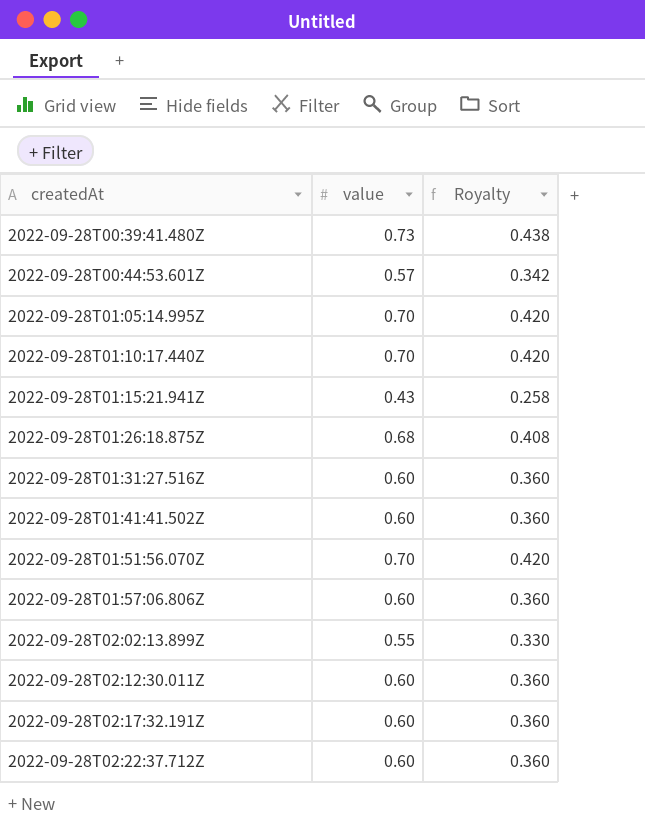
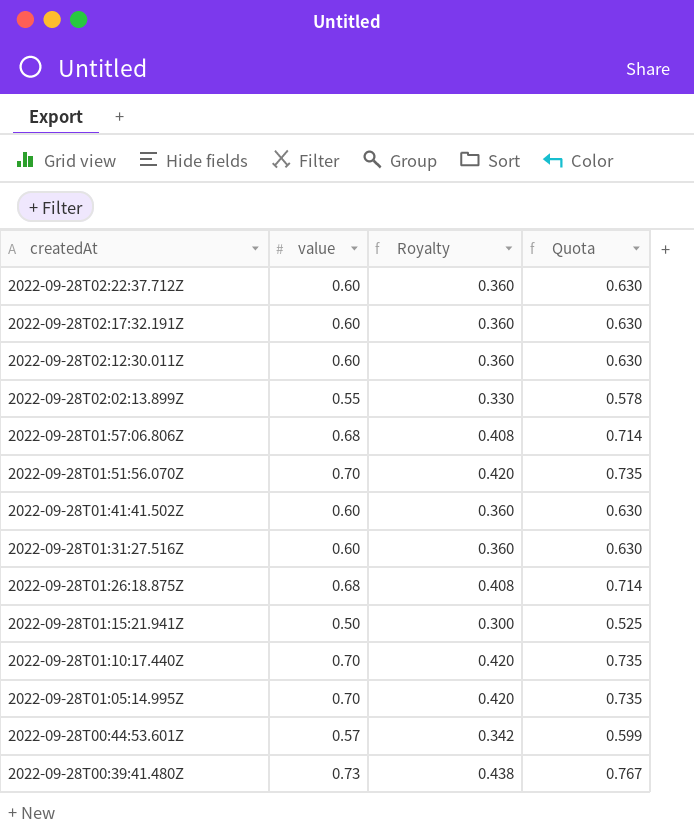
row order: createdAt ascending -> createdAt descending
column Quota | formula: none -> [value] * 1.05
2022-09-28T01:57:06.806Z | value: 0.60 -> 0.68
2022-09-28T01:57:06.806Z | Royalty: 0.360 -> 0.408
2022-09-28T01:15:21.941Z | value: 0.43 -> 0.50
2022-09-28T01:15:21.941Z | Royalty: 0.258 -> 0.300

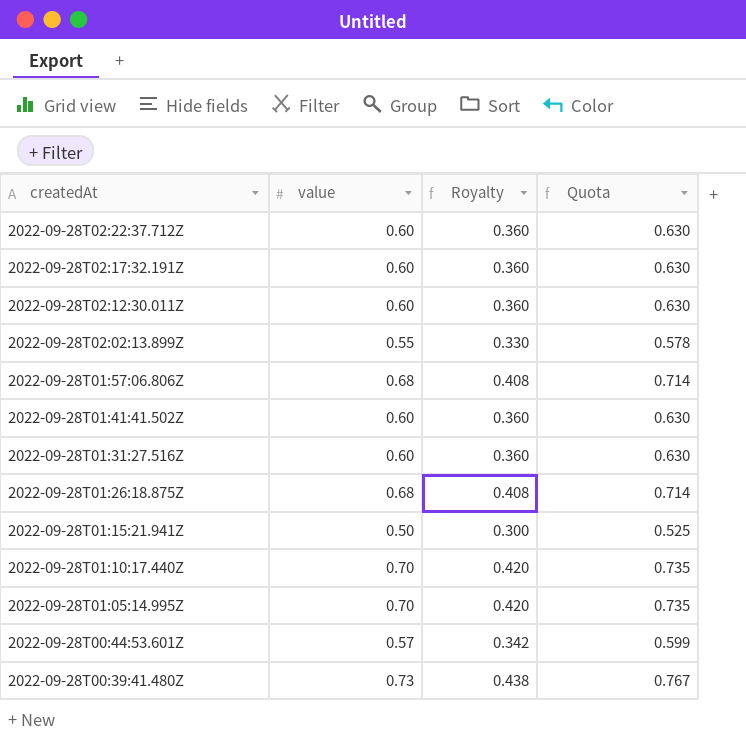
row 2022-09-28T01:51:56.070Z: 0.70 | 0.420 | 0.735 -> none

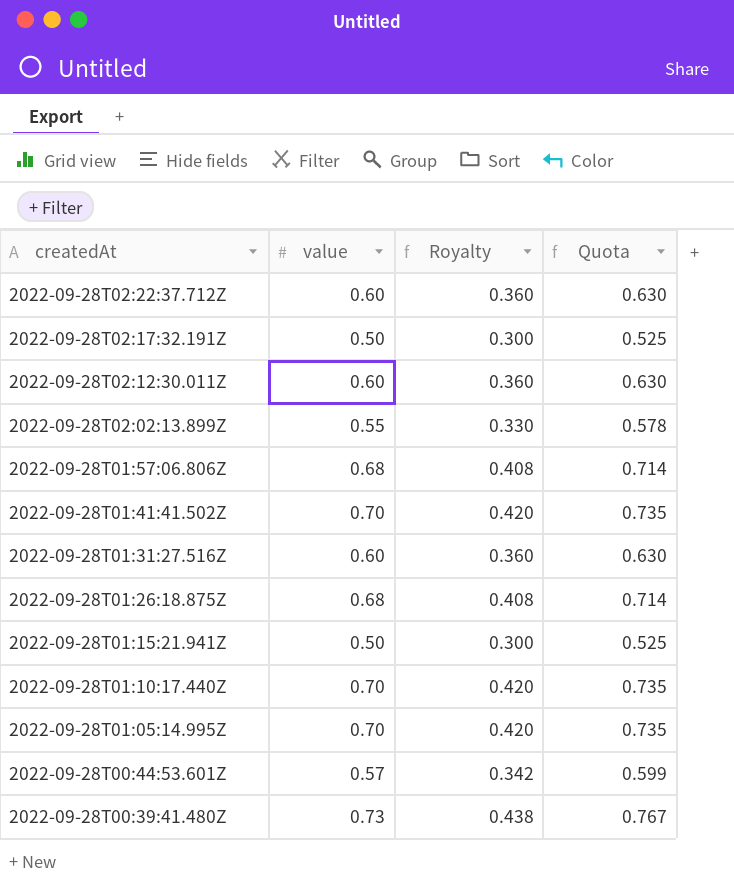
2022-09-28T02:17:32.191Z | value: 0.60 -> 0.50
2022-09-28T02:17:32.191Z | Royalty: 0.360 -> 0.300
2022-09-28T02:17:32.191Z | Quota: 0.630 -> 0.525
2022-09-28T01:41:41.502Z | value: 0.60 -> 0.70
2022-09-28T01:41:41.502Z | Royalty: 0.360 -> 0.420
2022-09-28T01:41:41.502Z | Quota: 0.630 -> 0.735

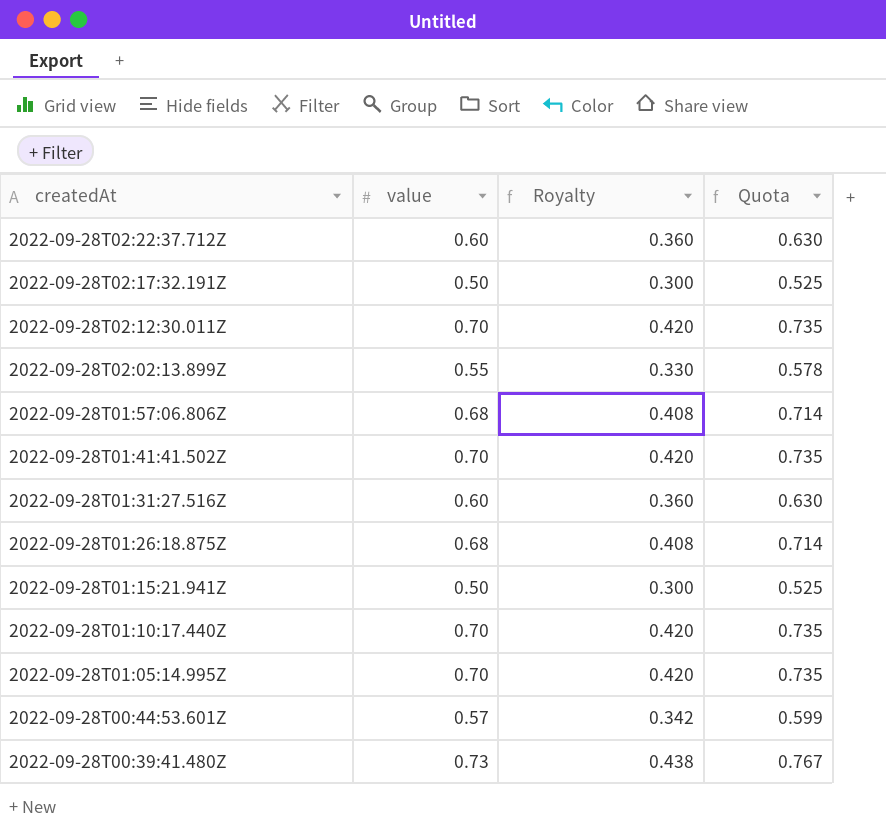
2022-09-28T02:12:30.011Z | value: 0.60 -> 0.70
2022-09-28T02:12:30.011Z | Royalty: 0.360 -> 0.420
2022-09-28T02:12:30.011Z | Quota: 0.630 -> 0.735

